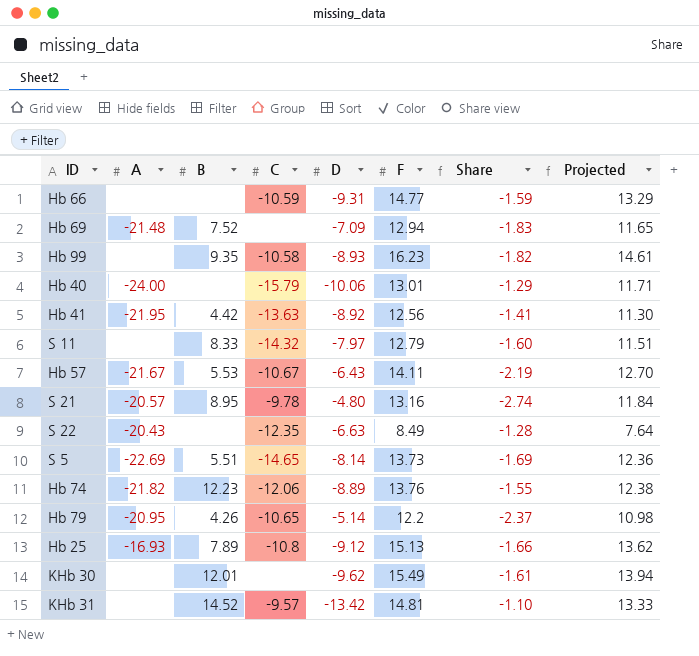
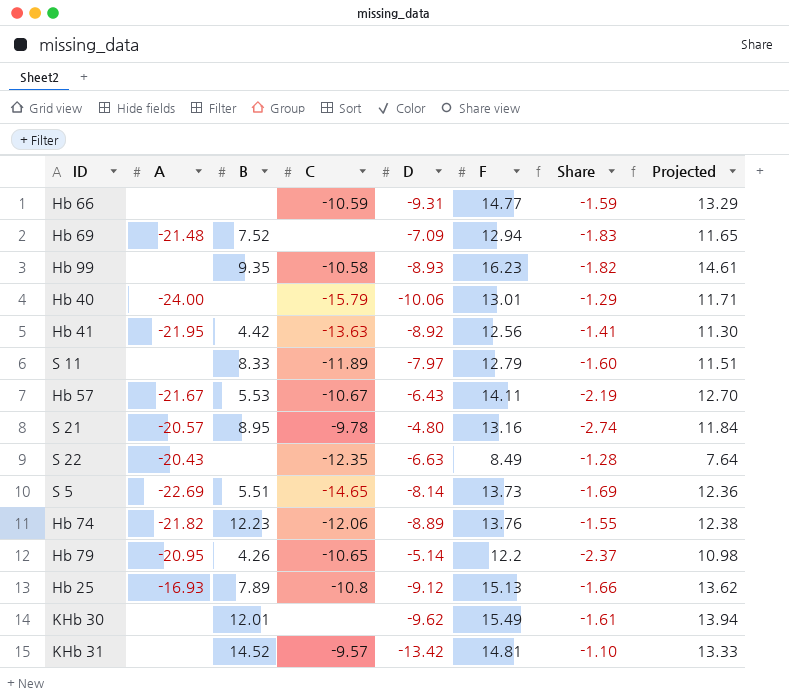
S 11 | C: -14.32 -> -11.89

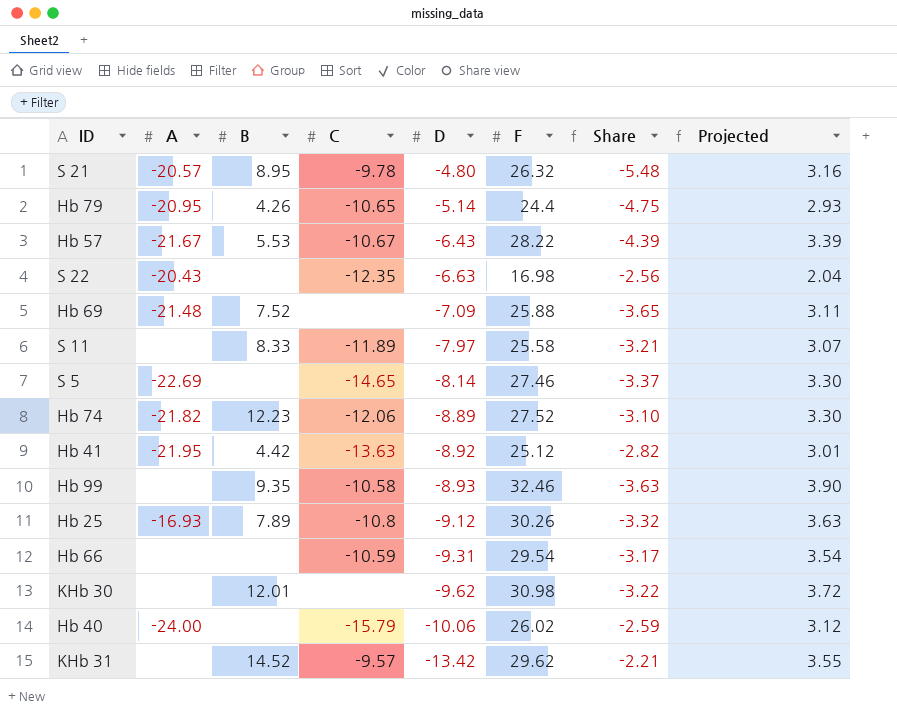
row order: none -> D descending
column Projected | formula: [F] * 0.9 -> [F] * 0.12
S 21 | F: 13.16 -> 26.32
S 21 | Share: -2.74 -> -5.48
Hb 79 | F: 12.2 -> 24.4
Hb 79 | Share: -2.37 -> -4.75
Hb 57 | F: 14.11 -> 28.22
Hb 57 | Share: -2.19 -> -4.39
S 22 | F: 8.49 -> 16.98
S 22 | Share: -1.28 -> -2.56
Hb 69 | F: 12.94 -> 25.88
Hb 69 | Share: -1.83 -> -3.65
S 11 | F: 12.79 -> 25.58
S 11 | Share: -1.60 -> -3.21
S 5 | B: 5.51 -> none
S 5 | F: 13.73 -> 27.46
S 5 | Share: -1.69 -> -3.37
Hb 74 | F: 13.76 -> 27.52
Hb 74 | Share: -1.55 -> -3.10
Hb 41 | F: 12.56 -> 25.12
Hb 41 | Share: -1.41 -> -2.82
Hb 99 | F: 16.23 -> 32.46
Hb 99 | Share: -1.82 -> -3.63
Hb 25 | F: 15.13 -> 30.26
Hb 25 | Share: -1.66 -> -3.32
Hb 66 | F: 14.77 -> 29.54
Hb 66 | Share: -1.59 -> -3.17
KHb 30 | F: 15.49 -> 30.98
KHb 30 | Share: -1.61 -> -3.22
Hb 40 | F: 13.01 -> 26.02
Hb 40 | Share: -1.29 -> -2.59
KHb 31 | F: 14.81 -> 29.62
KHb 31 | Share: -1.10 -> -2.21

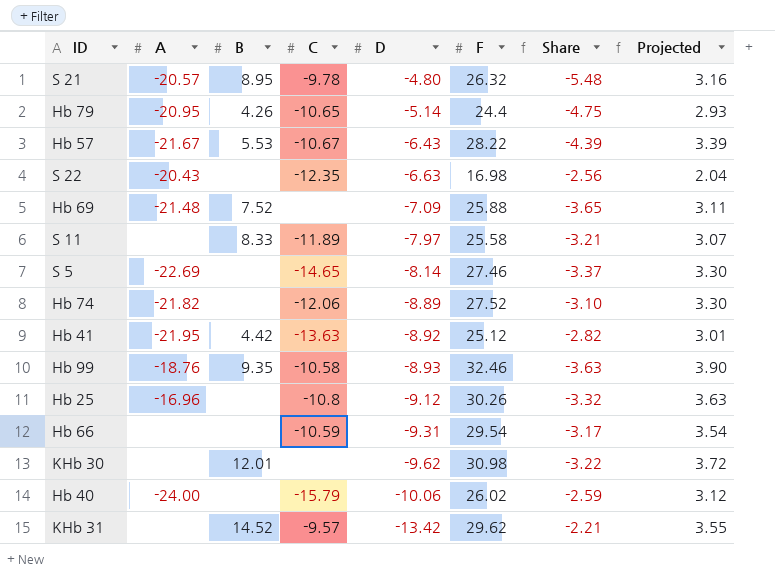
Hb 74 | B: 12.23 -> none
Hb 99 | A: none -> -18.76
Hb 25 | A: -16.93 -> -16.96
Hb 25 | B: 7.89 -> none

